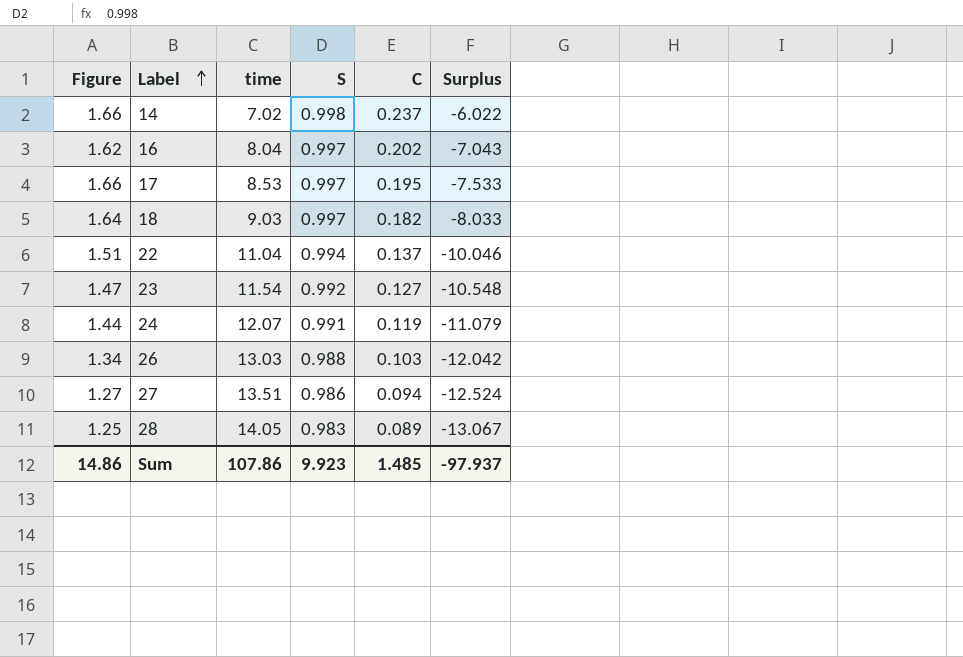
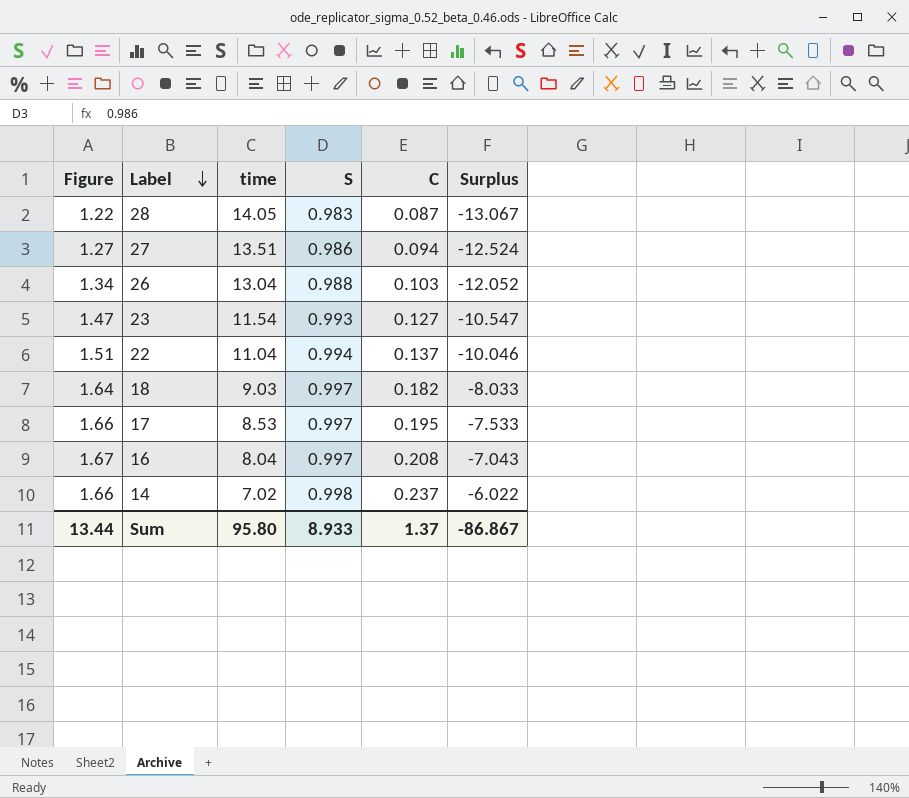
row order: Label ascending -> Label descending
row 24: 1.44 | 12.07 | 0.991 | 0.119 | -11.079 -> none
28 | Figure: 1.25 -> 1.22
28 | C: 0.089 -> 0.087
26 | time: 13.03 -> 13.04
26 | Surplus: -12.042 -> -12.052
23 | S: 0.992 -> 0.993
23 | Surplus: -10.548 -> -10.547
16 | Figure: 1.62 -> 1.67
16 | C: 0.202 -> 0.208
Sum | Figure: 14.86 -> 13.44
Sum | time: 107.86 -> 95.80
Sum | S: 9.923 -> 8.933
Sum | C: 1.485 -> 1.37
Sum | Surplus: -97.937 -> -86.867

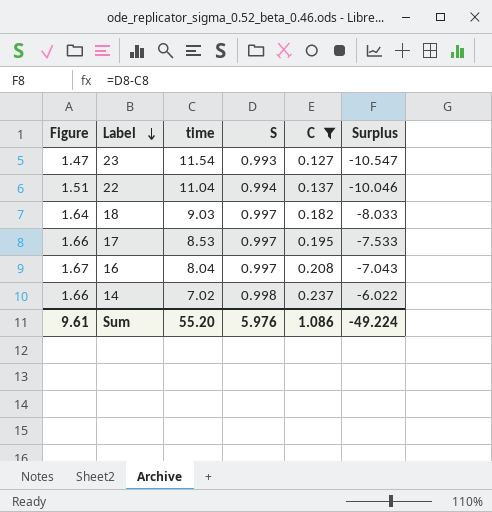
filter: none -> C >= 0.127
Sum | Figure: 13.44 -> 9.61
Sum | time: 95.80 -> 55.20
Sum | S: 8.933 -> 5.976
Sum | C: 1.37 -> 1.086
Sum | Surplus: -86.867 -> -49.224

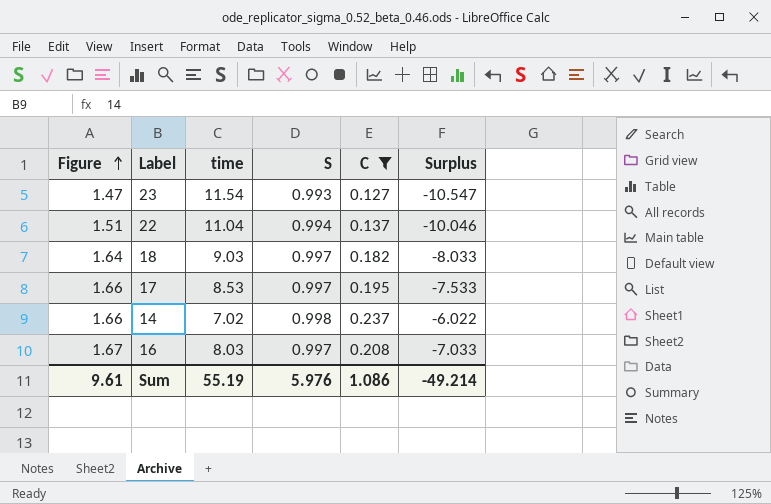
row order: Label descending -> Figure ascending
16 | time: 8.04 -> 8.03
16 | Surplus: -7.043 -> -7.033
Sum | time: 55.20 -> 55.19
Sum | Surplus: -49.224 -> -49.214

